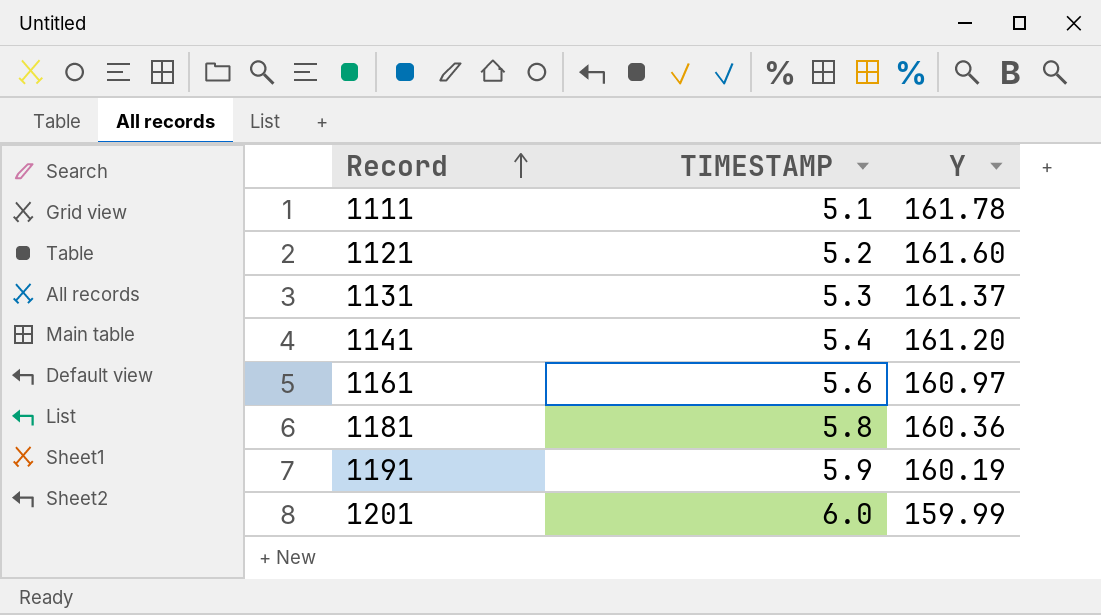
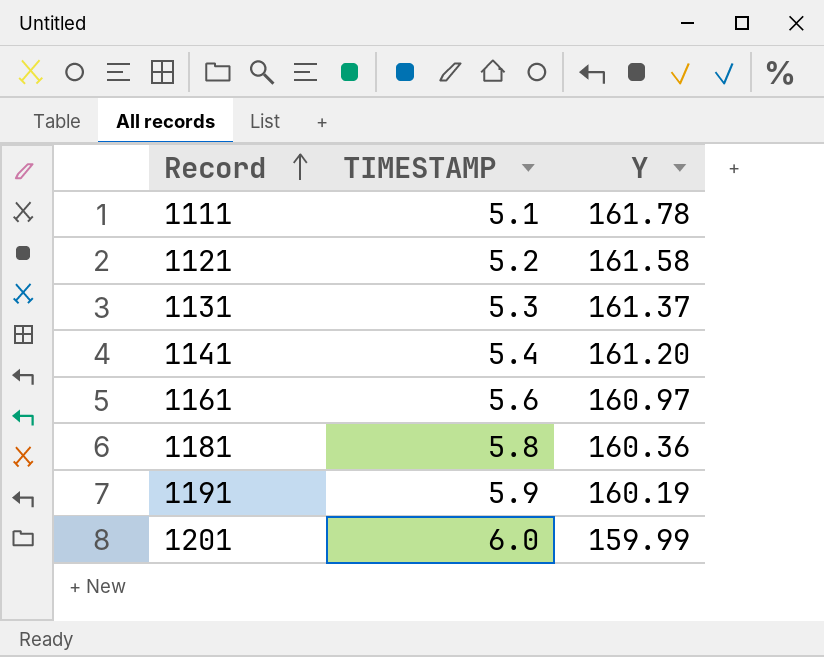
1121 | Y: 161.60 -> 161.58

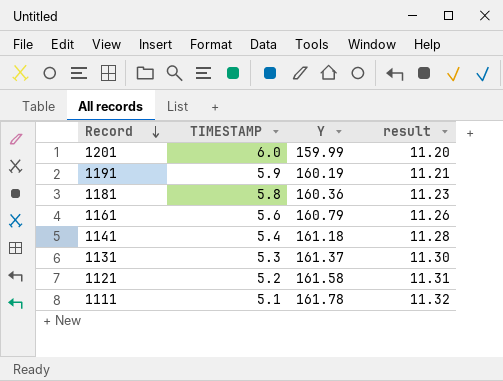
row order: Record ascending -> Record descending
column result | formula: none -> [Y] * 0.07
1161 | Y: 160.97 -> 160.79
1141 | Y: 161.20 -> 161.18

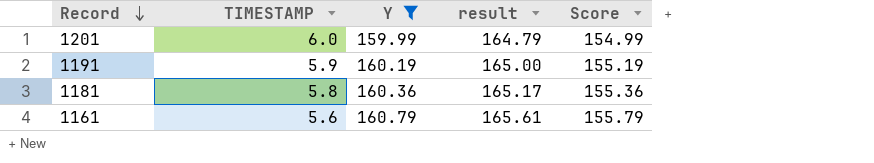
filter: none -> Y <= 160.79
column result | formula: [Y] * 0.07 -> [Y] * 1.03
column Score | formula: none -> [Y] - 5

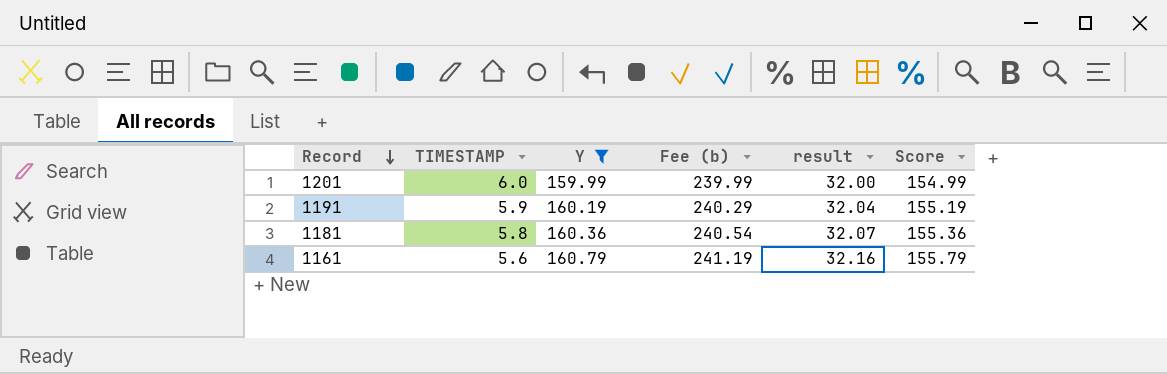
column Fee (b) | formula: none -> [Y] * 1.5
column result | formula: [Y] * 1.03 -> [Y] * 0.2

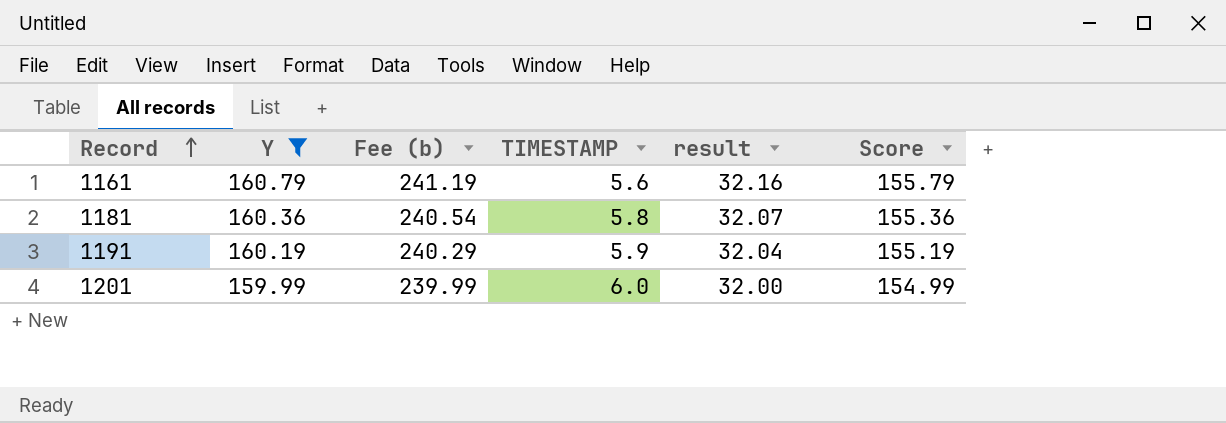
row order: Record descending -> Record ascending
column TIMESTAMP | position: 2 -> 4

